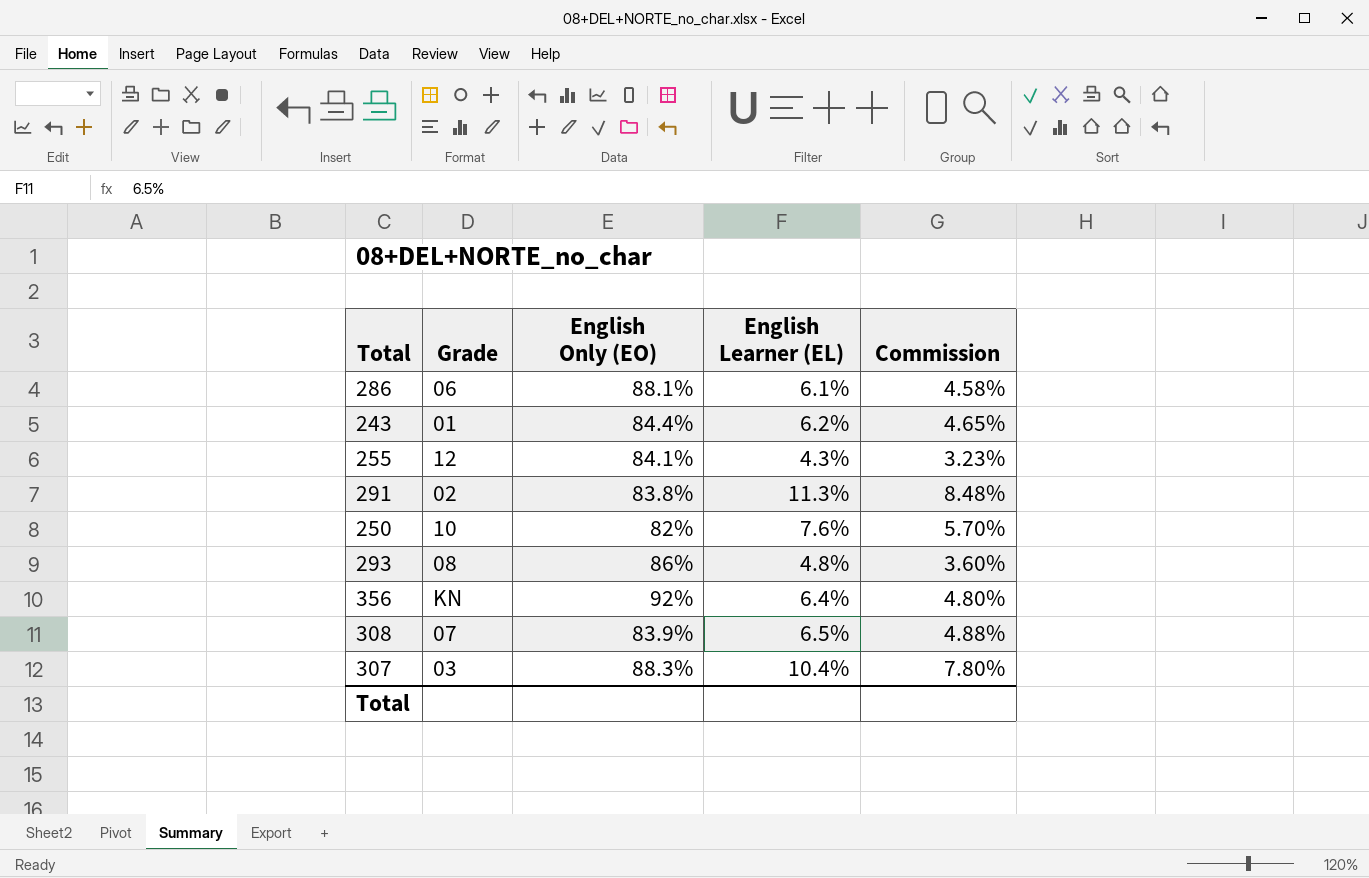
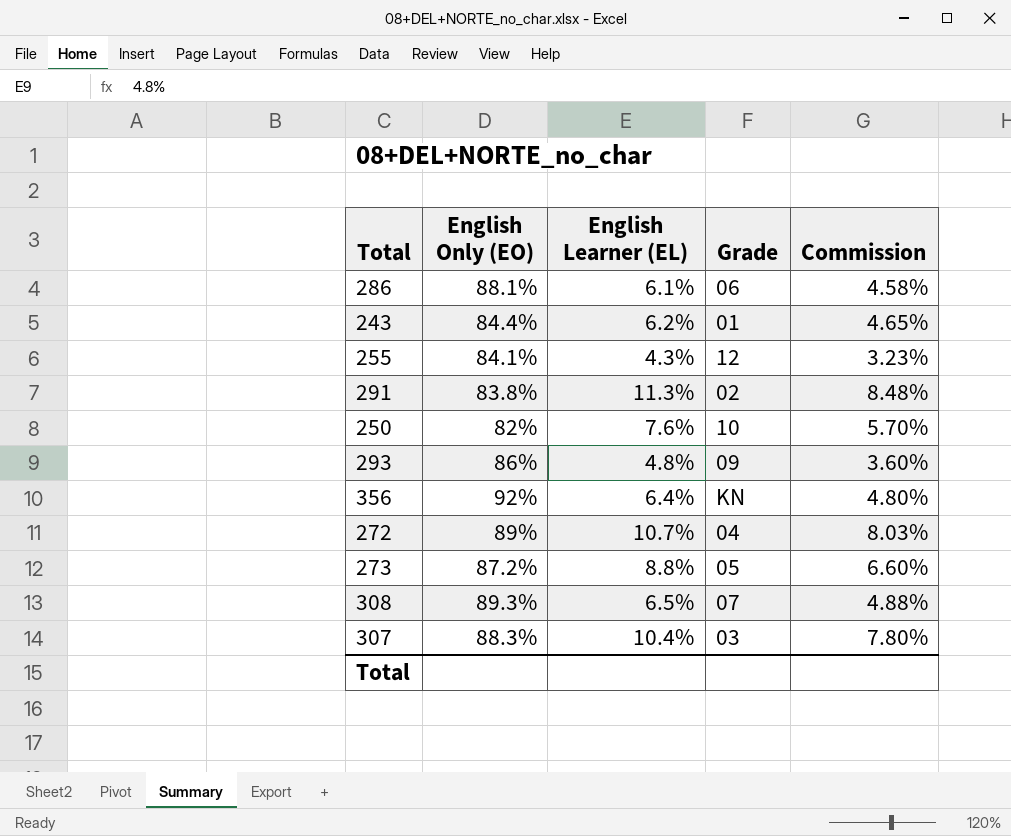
column Grade | position: 2 -> 4
293 | Grade: 08 -> 09
row 272: none -> 89% | 10.7% | 04 | 8.03%
row 273: none -> 87.2% | 8.8% | 05 | 6.60%
308 | English Only (EO): 83.9% -> 89.3%

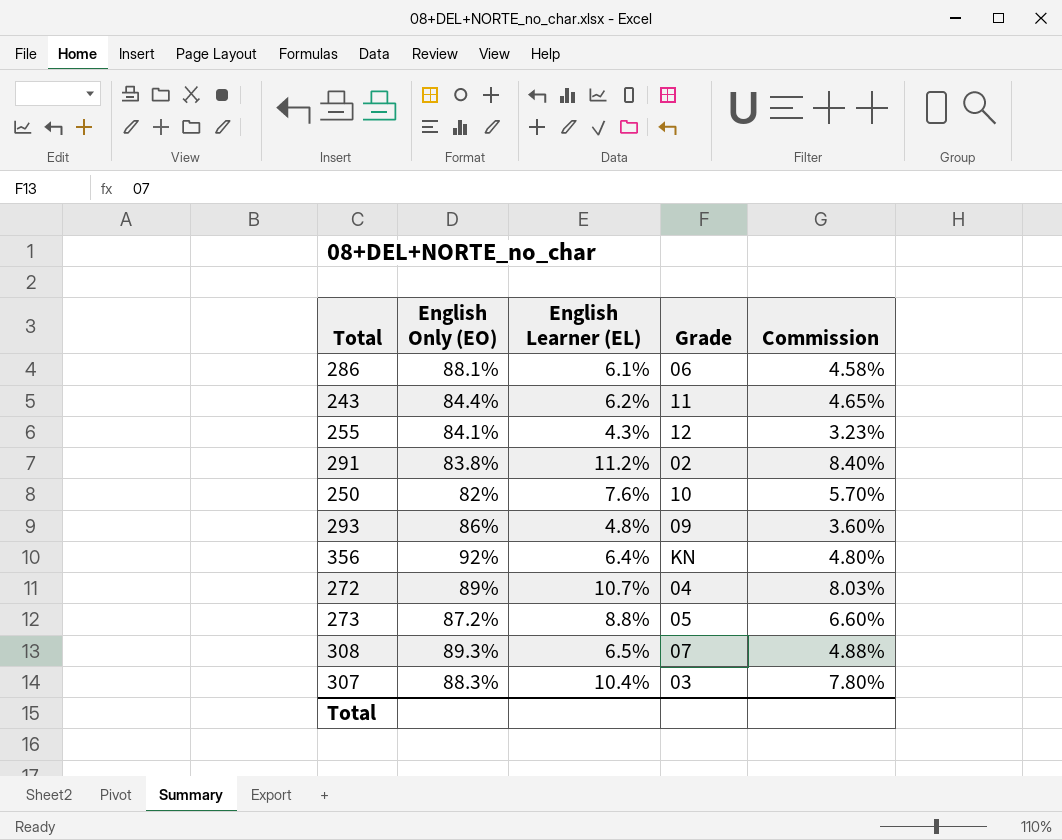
243 | Grade: 01 -> 11
291 | English Learner (EL): 11.3% -> 11.2%
291 | Commission: 8.48% -> 8.40%

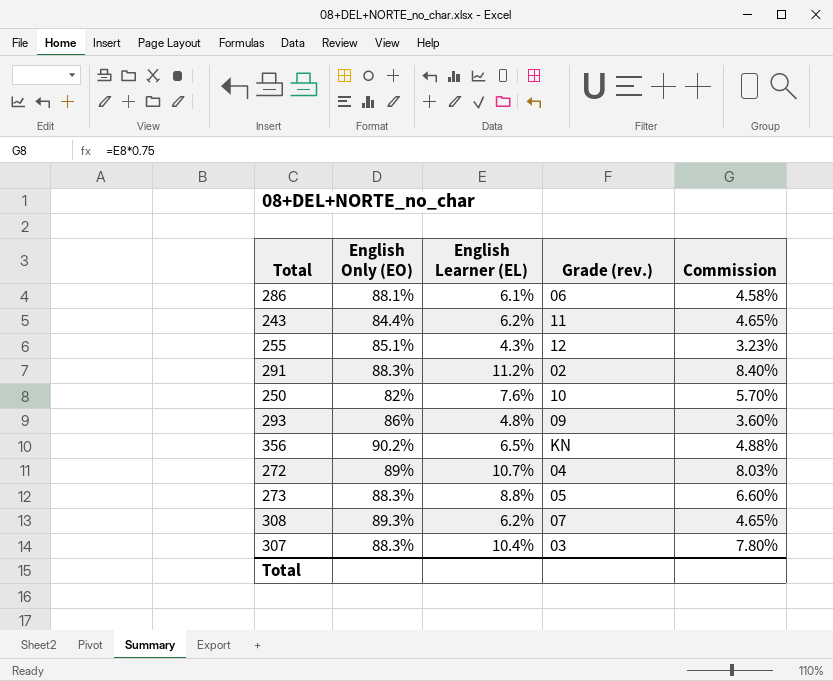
column name: Grade -> Grade (rev.)
255 | English Only (EO): 84.1% -> 85.1%
291 | English Only (EO): 83.8% -> 88.3%
356 | English Only (EO): 92% -> 90.2%
356 | English Learner (EL): 6.4% -> 6.5%
356 | Commission: 4.80% -> 4.88%
273 | English Only (EO): 87.2% -> 88.3%
308 | English Learner (EL): 6.5% -> 6.2%
308 | Commission: 4.88% -> 4.65%

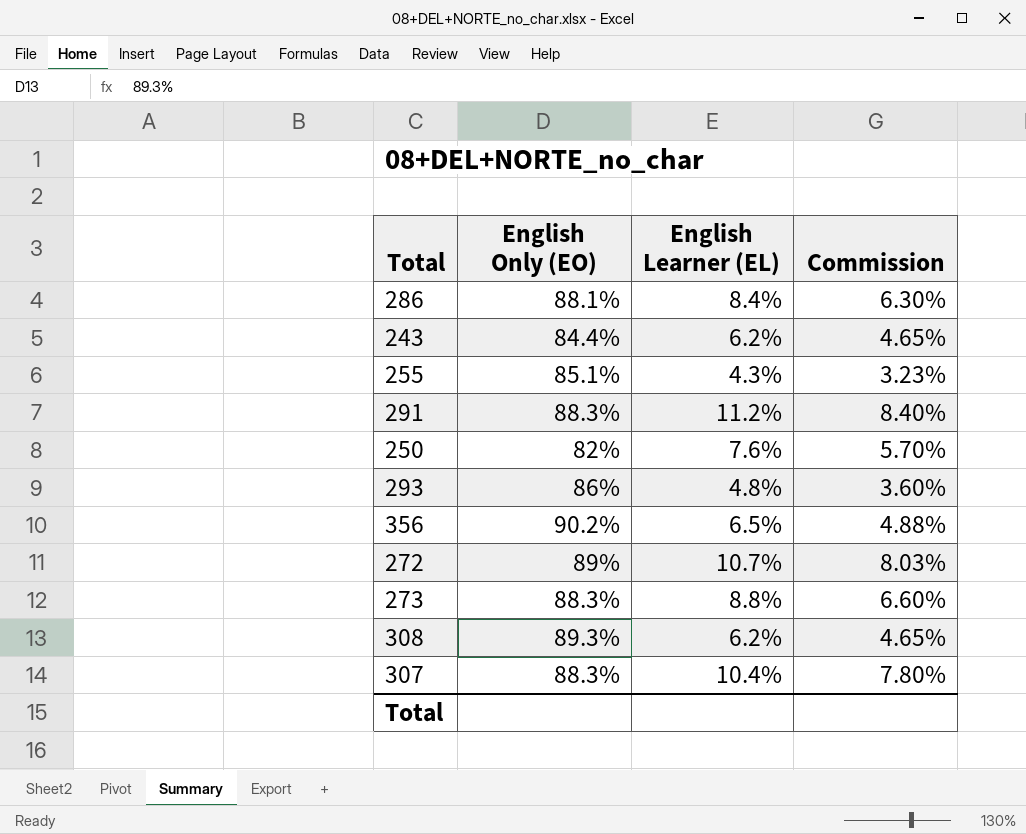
column Grade (rev.) | position: 4 -> none
286 | English Learner (EL): 6.1% -> 8.4%
286 | Commission: 4.58% -> 6.30%

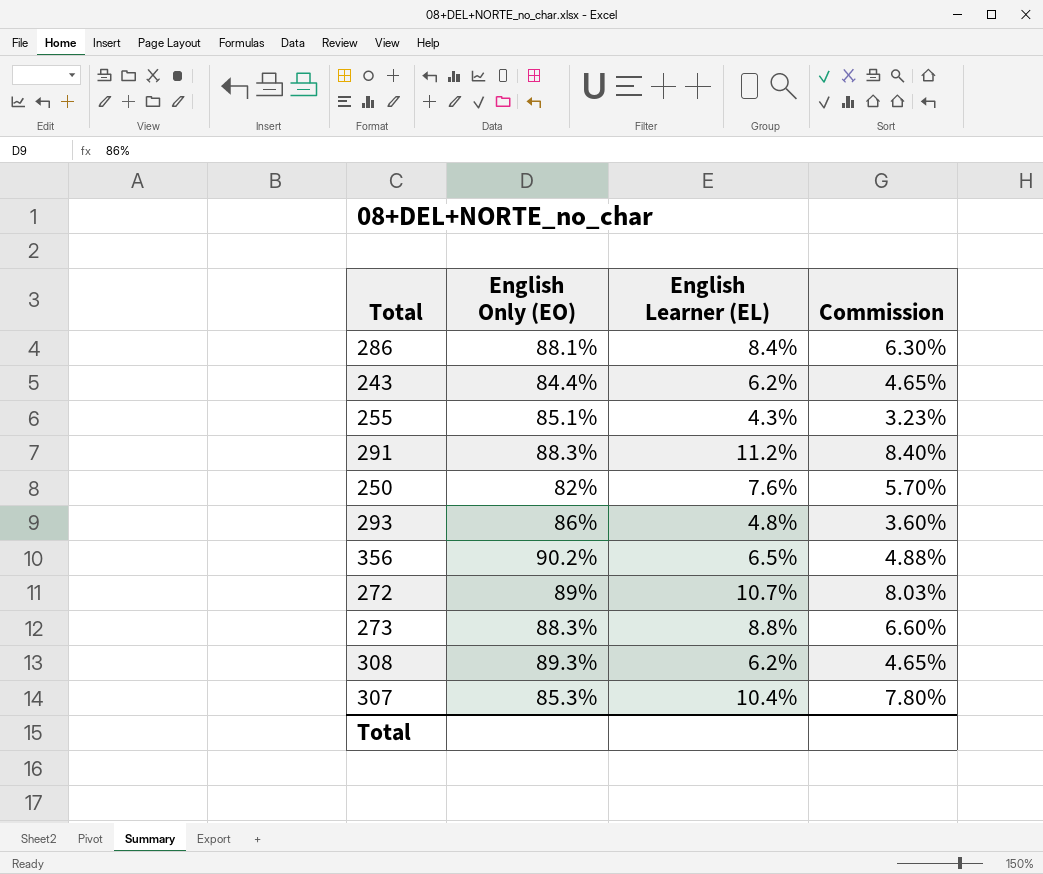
307 | English Only (EO): 88.3% -> 85.3%

